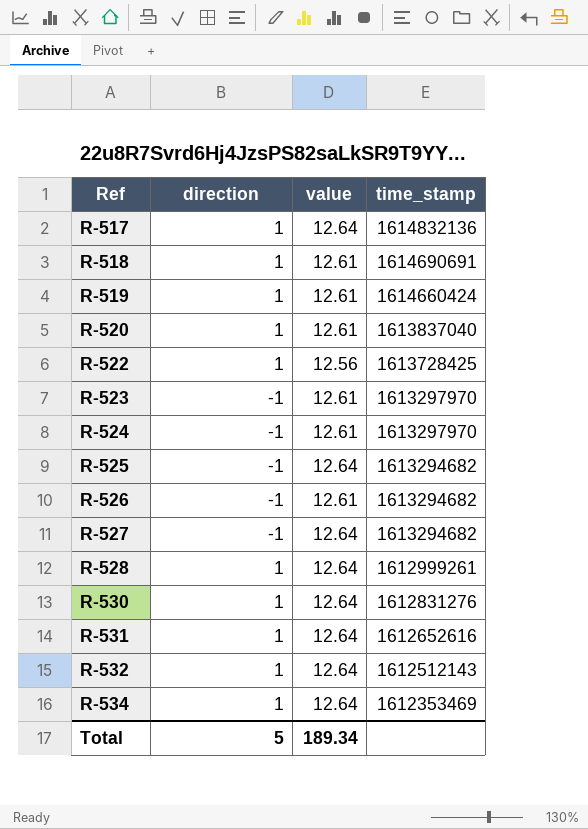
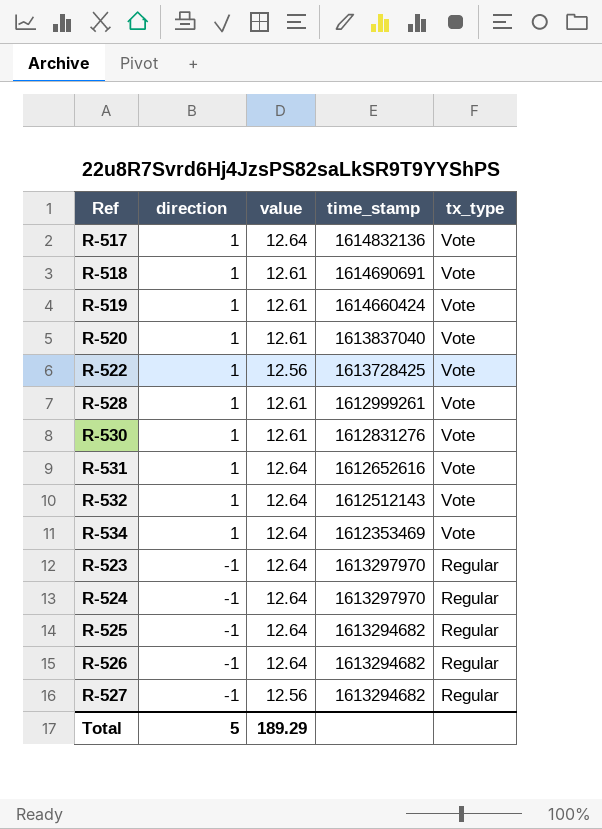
row order: Ref ascending -> direction descending
column tx_type | position: none -> 5
R-528 | value: 12.64 -> 12.61
R-530 | value: 12.64 -> 12.61
R-523 | value: 12.61 -> 12.64
R-524 | value: 12.61 -> 12.64
R-526 | value: 12.61 -> 12.64
R-527 | value: 12.64 -> 12.56
Total | value: 189.34 -> 189.29

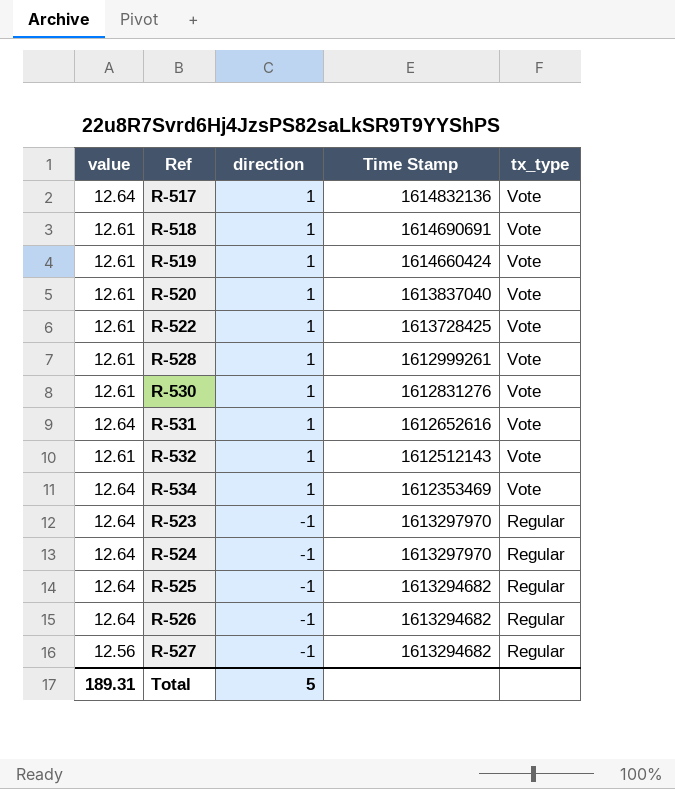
column value | position: 3 -> 1
column name: time_stamp -> Time Stamp
R-522 | value: 12.56 -> 12.61
R-532 | value: 12.64 -> 12.61
Total | value: 189.29 -> 189.31

